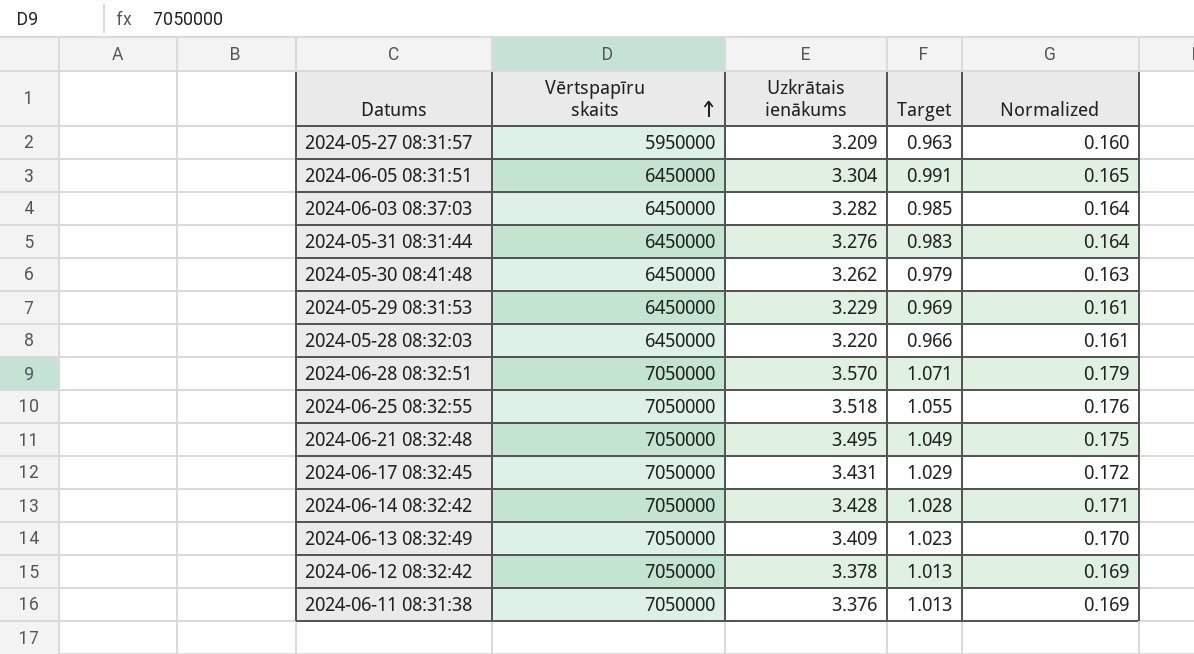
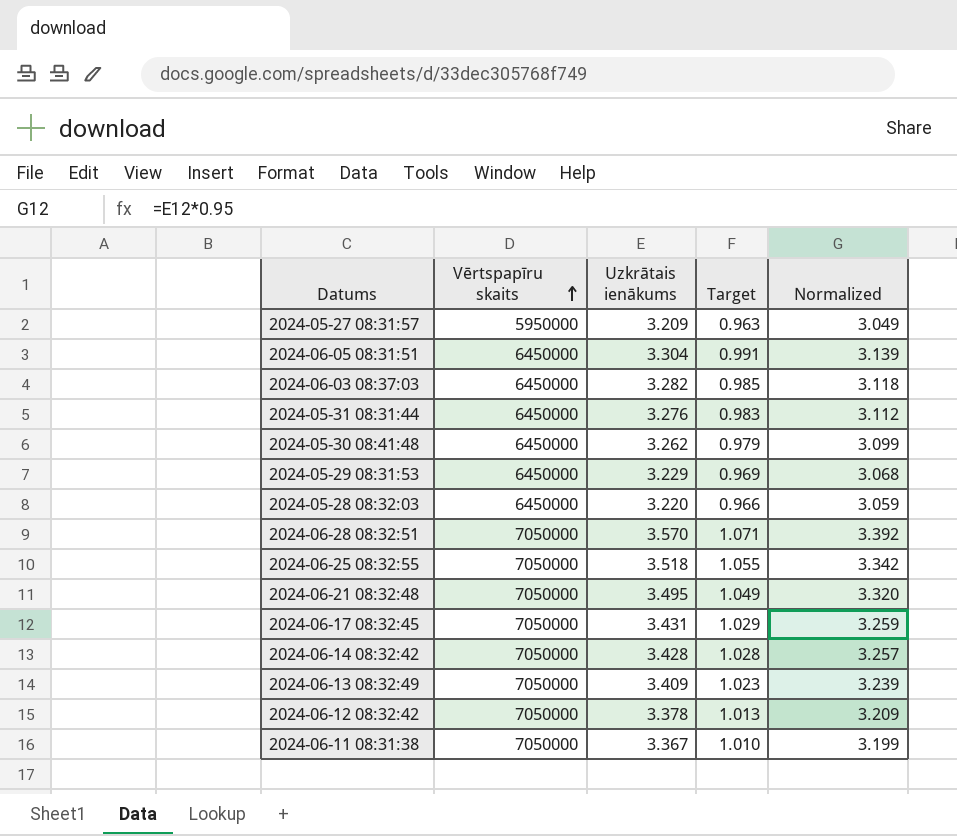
column Normalized | formula: [Uzkrātais ienākums] * 0.05 -> [Uzkrātais ienākums] * 0.95
2024-06-11 08:31:38 | Uzkrātais ienākums: 3.376 -> 3.367
2024-06-11 08:31:38 | Target: 1.013 -> 1.010

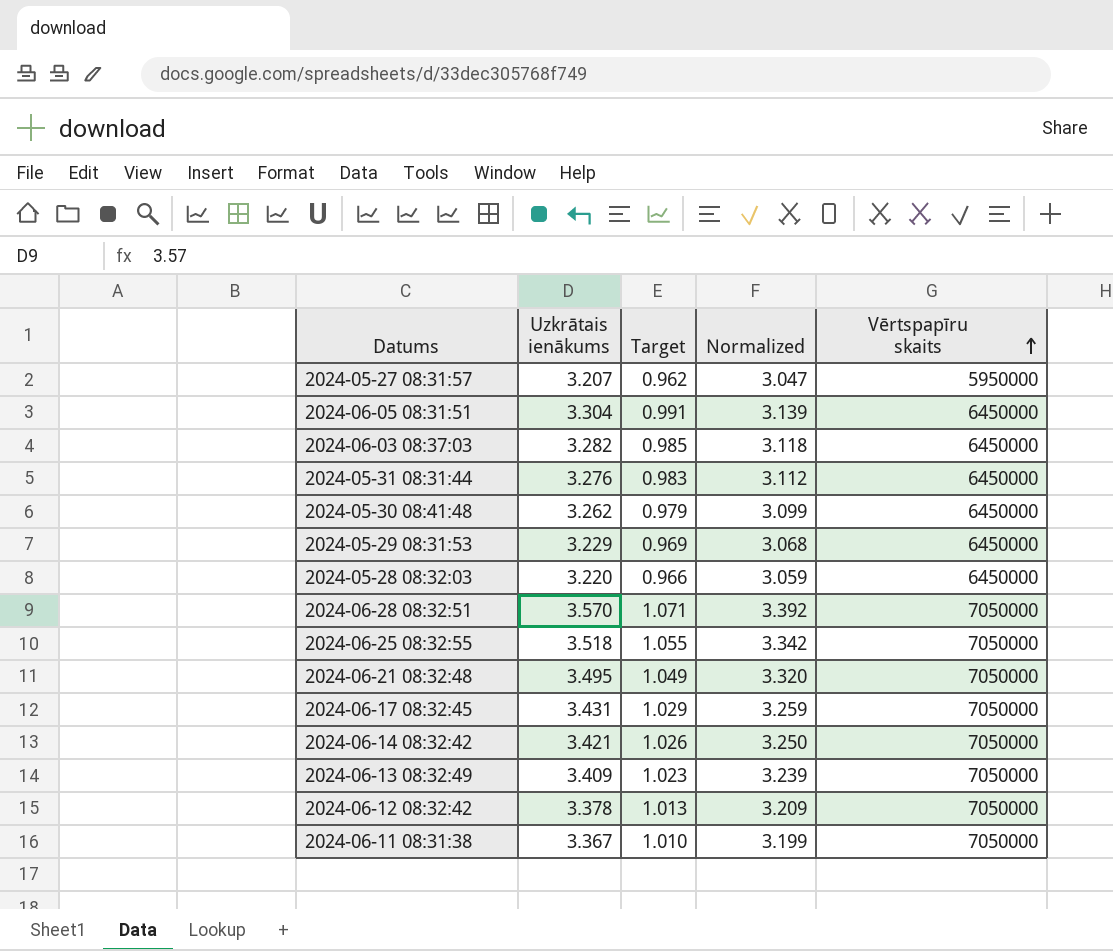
column Vērtspapīru skaits | position: 2 -> 5
2024-05-27 08:31:57 | Uzkrātais ienākums: 3.209 -> 3.207
2024-05-27 08:31:57 | Target: 0.963 -> 0.962
2024-05-27 08:31:57 | Normalized: 3.049 -> 3.047
2024-06-14 08:32:42 | Uzkrātais ienākums: 3.428 -> 3.421
2024-06-14 08:32:42 | Target: 1.028 -> 1.026
2024-06-14 08:32:42 | Normalized: 3.257 -> 3.250

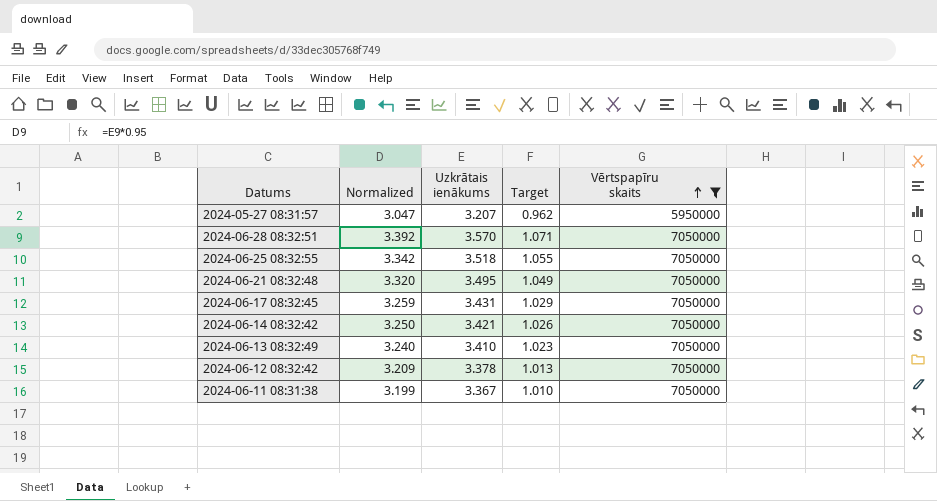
filter: none -> Vērtspapīru skaits != 6450000
column Normalized | position: 4 -> 2
2024-06-13 08:32:49 | Normalized: 3.239 -> 3.240
2024-06-13 08:32:49 | Uzkrātais ienākums: 3.409 -> 3.410

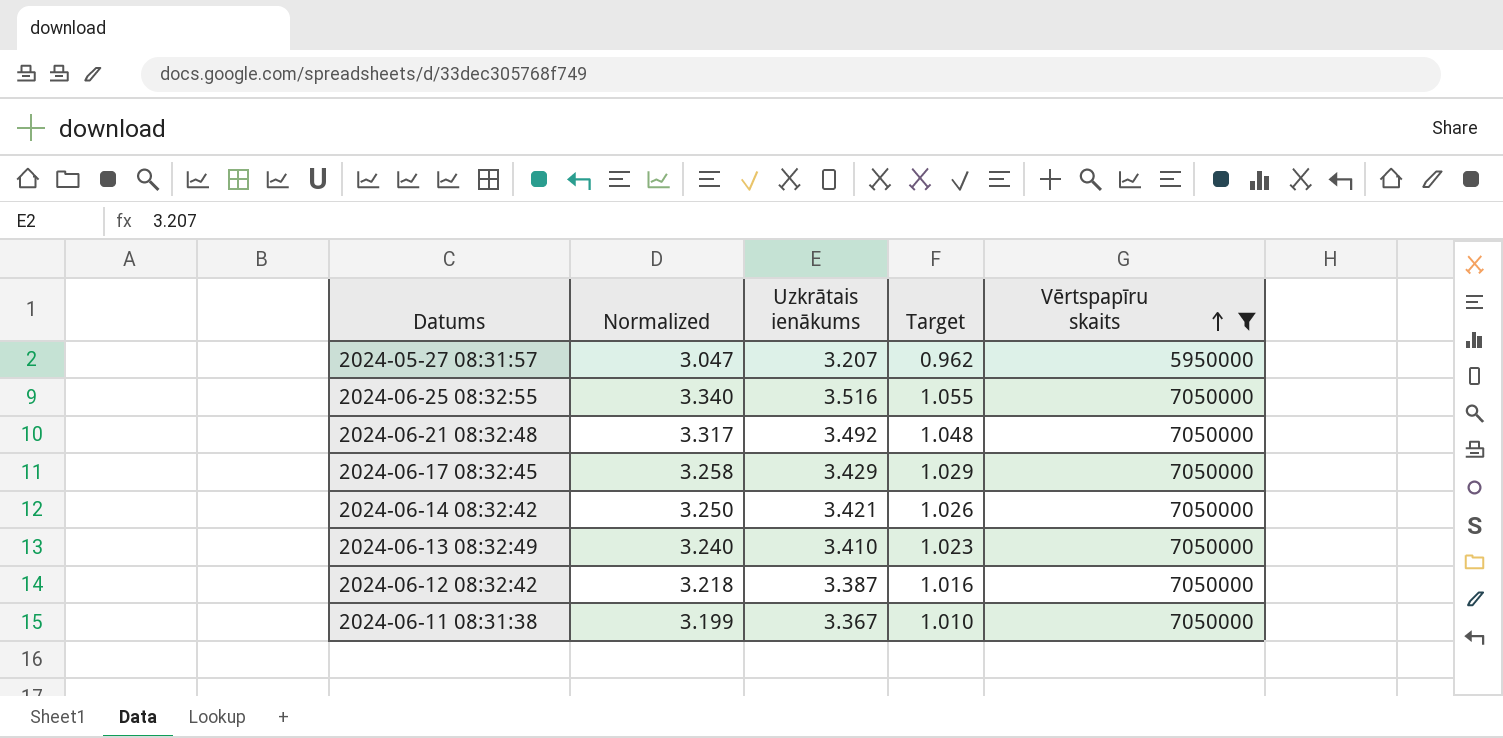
row 2024-06-28 08:32:51: 3.392 | 3.570 | 1.071 | 7050000 -> none
2024-06-25 08:32:55 | Normalized: 3.342 -> 3.340
2024-06-25 08:32:55 | Uzkrātais ienākums: 3.518 -> 3.516
2024-06-21 08:32:48 | Normalized: 3.320 -> 3.317
2024-06-21 08:32:48 | Uzkrātais ienākums: 3.495 -> 3.492
2024-06-21 08:32:48 | Target: 1.049 -> 1.048
2024-06-17 08:32:45 | Normalized: 3.259 -> 3.258
2024-06-17 08:32:45 | Uzkrātais ienākums: 3.431 -> 3.429
2024-06-12 08:32:42 | Normalized: 3.209 -> 3.218
2024-06-12 08:32:42 | Uzkrātais ienākums: 3.378 -> 3.387
2024-06-12 08:32:42 | Target: 1.013 -> 1.016

